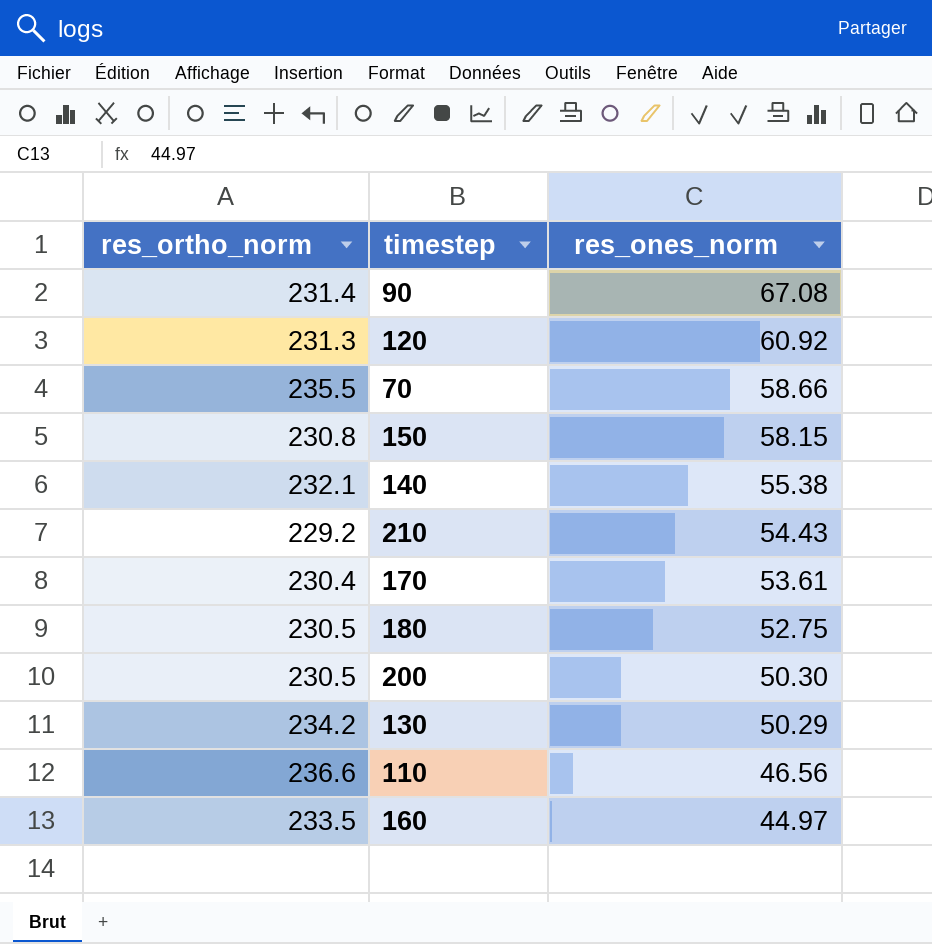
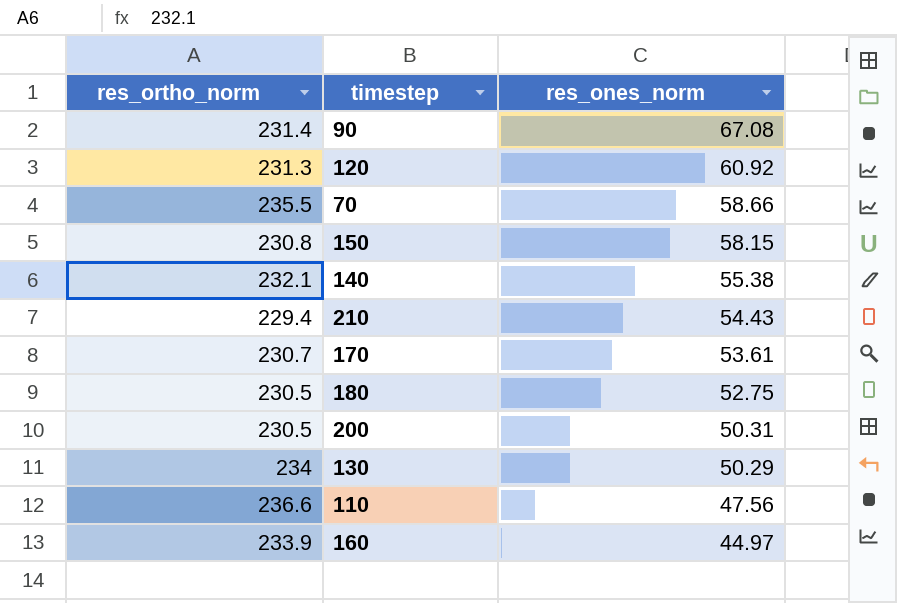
210 | res_ortho_norm: 229.2 -> 229.4
170 | res_ortho_norm: 230.4 -> 230.7
200 | res_ones_norm: 50.30 -> 50.31
130 | res_ortho_norm: 234.2 -> 234
110 | res_ones_norm: 46.56 -> 47.56
160 | res_ortho_norm: 233.5 -> 233.9

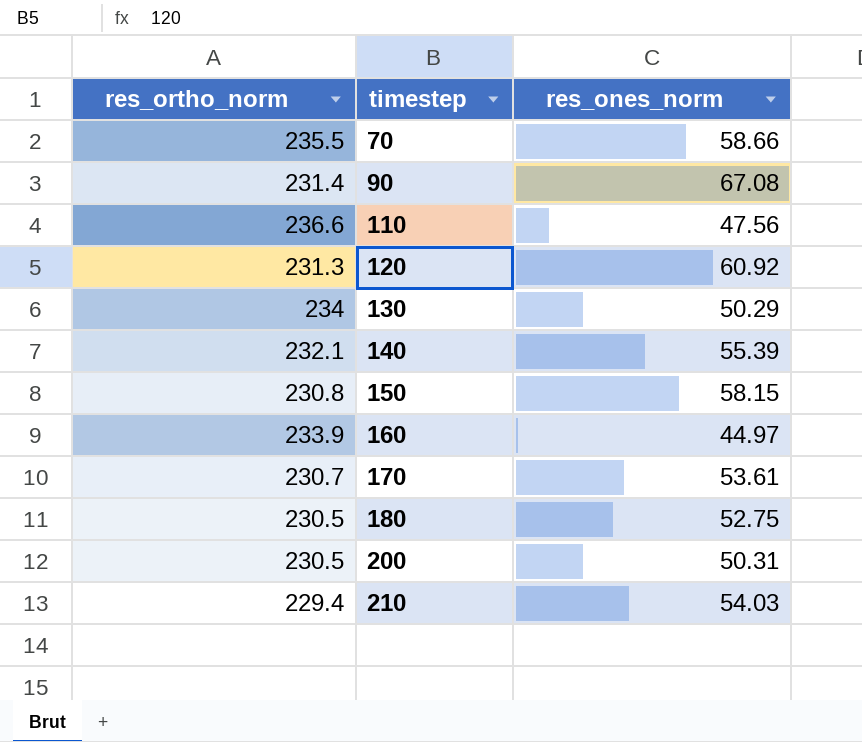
row order: res_ones_norm descending -> timestep ascending
140 | res_ones_norm: 55.38 -> 55.39
210 | res_ones_norm: 54.43 -> 54.03

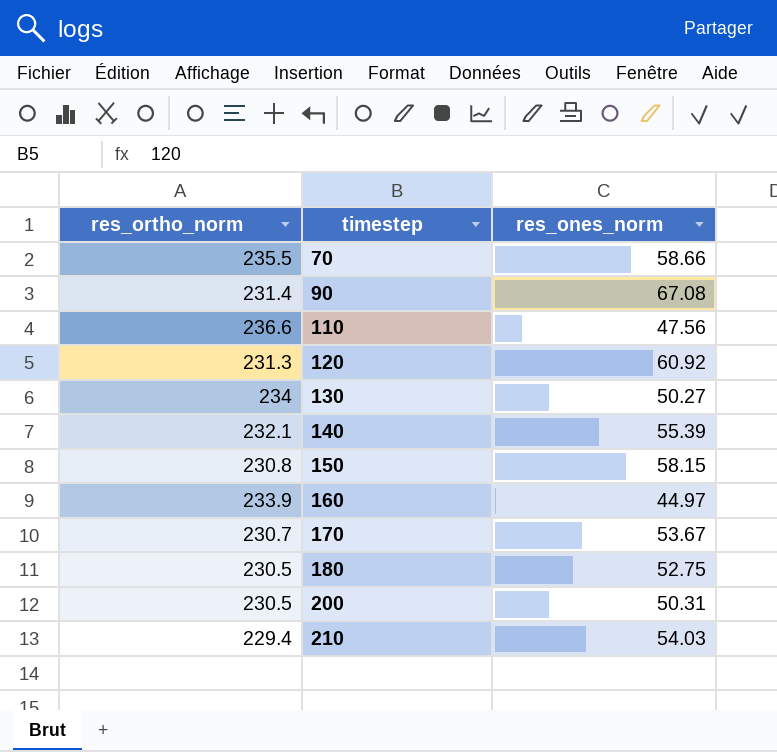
130 | res_ones_norm: 50.29 -> 50.27
170 | res_ones_norm: 53.61 -> 53.67

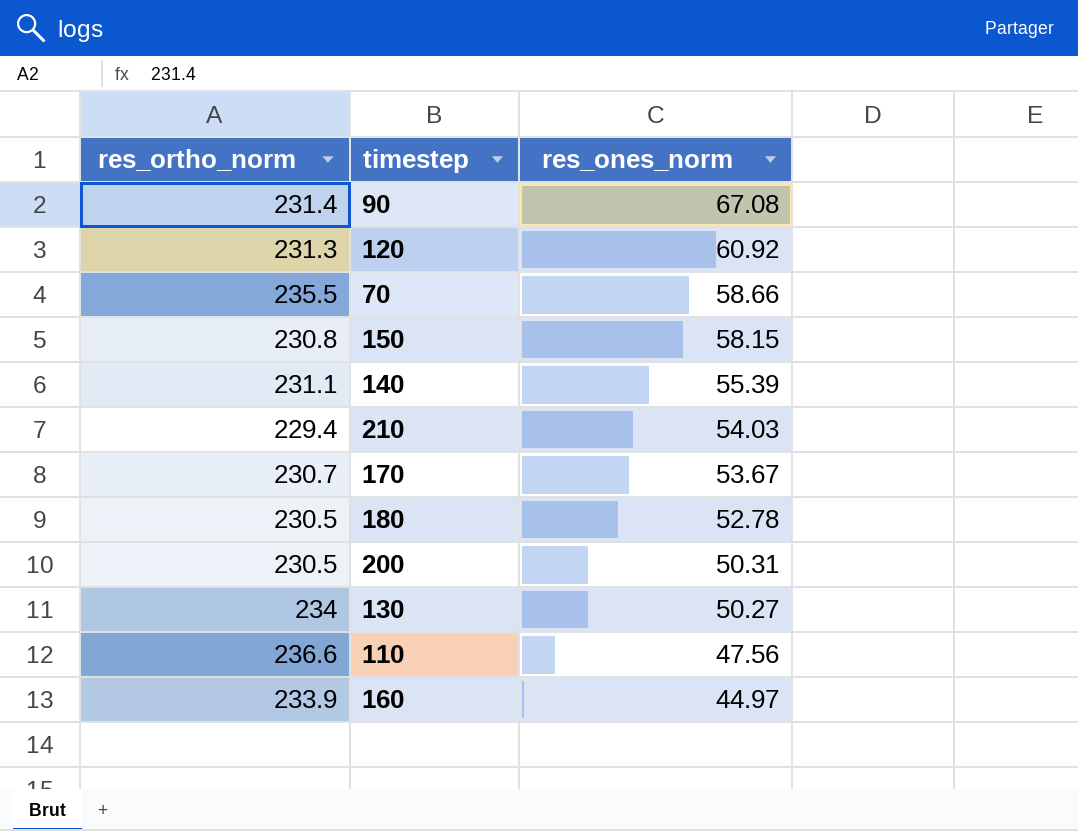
row order: timestep ascending -> res_ones_norm descending
140 | res_ortho_norm: 232.1 -> 231.1
180 | res_ones_norm: 52.75 -> 52.78

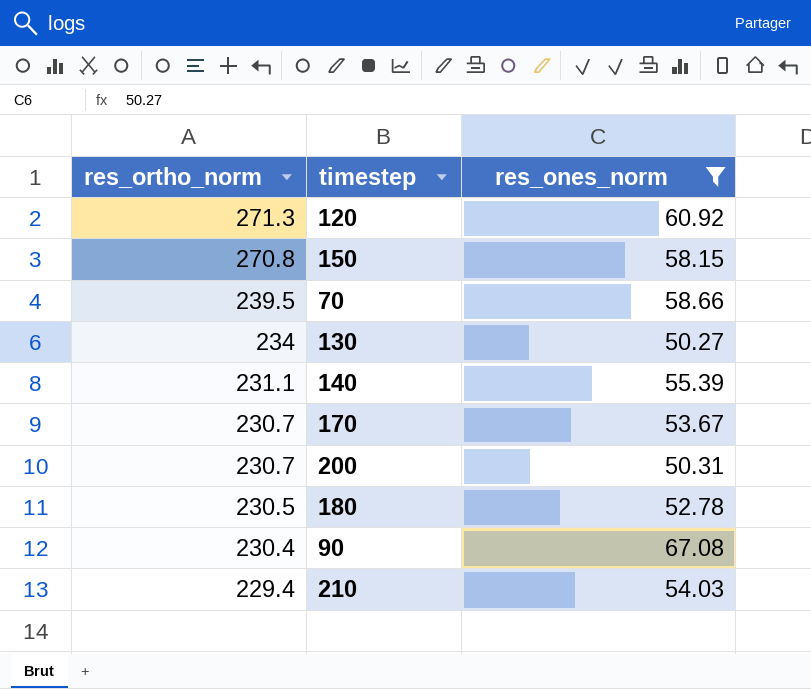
filter: none -> res_ones_norm >= 50.27
row order: res_ones_norm descending -> res_ortho_norm descending
120 | res_ortho_norm: 231.3 -> 271.3
150 | res_ortho_norm: 230.8 -> 270.8
70 | res_ortho_norm: 235.5 -> 239.5
200 | res_ortho_norm: 230.5 -> 230.7
90 | res_ortho_norm: 231.4 -> 230.4

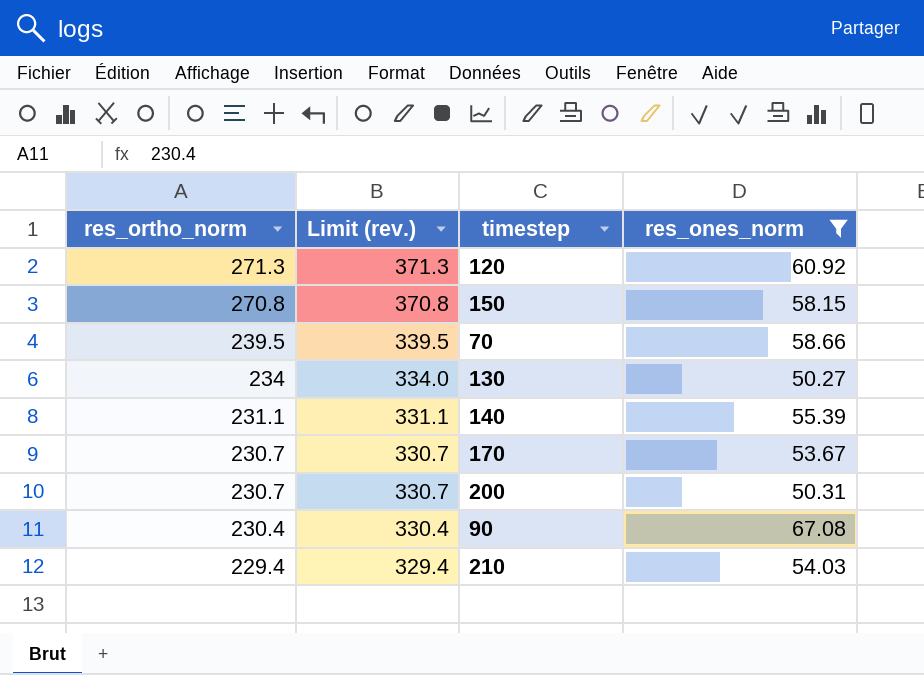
column Limit (rev.) | formula: none -> [res_ortho_norm] + 100
row 180: 230.5 | 52.78 -> none

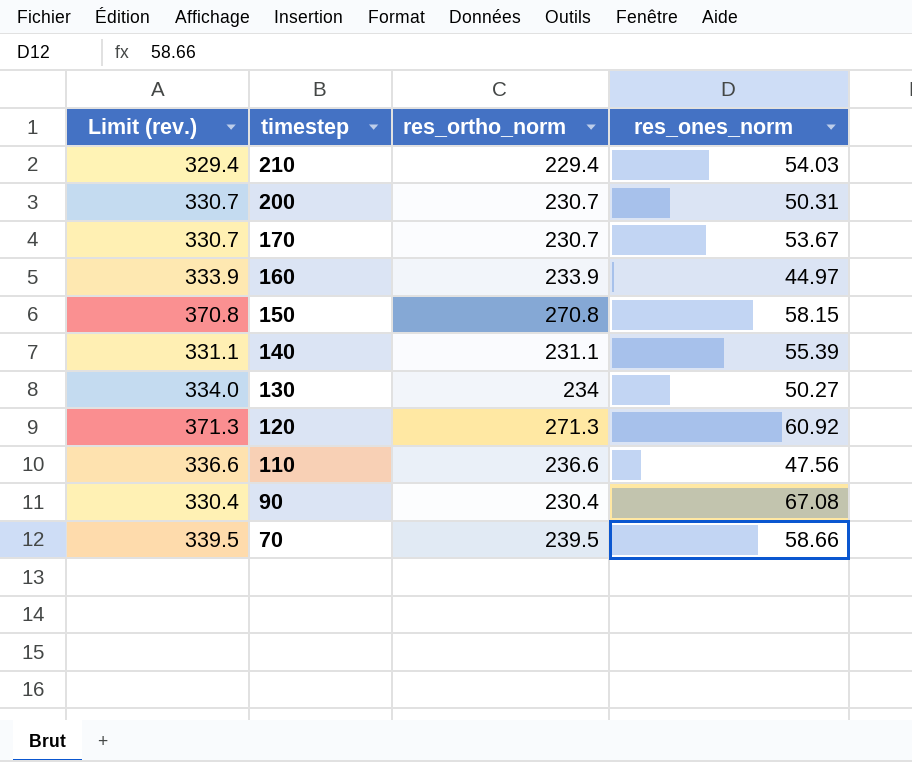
filter: res_ones_norm >= 50.27 -> none
row order: res_ortho_norm descending -> timestep descending
column res_ortho_norm | position: 1 -> 3

